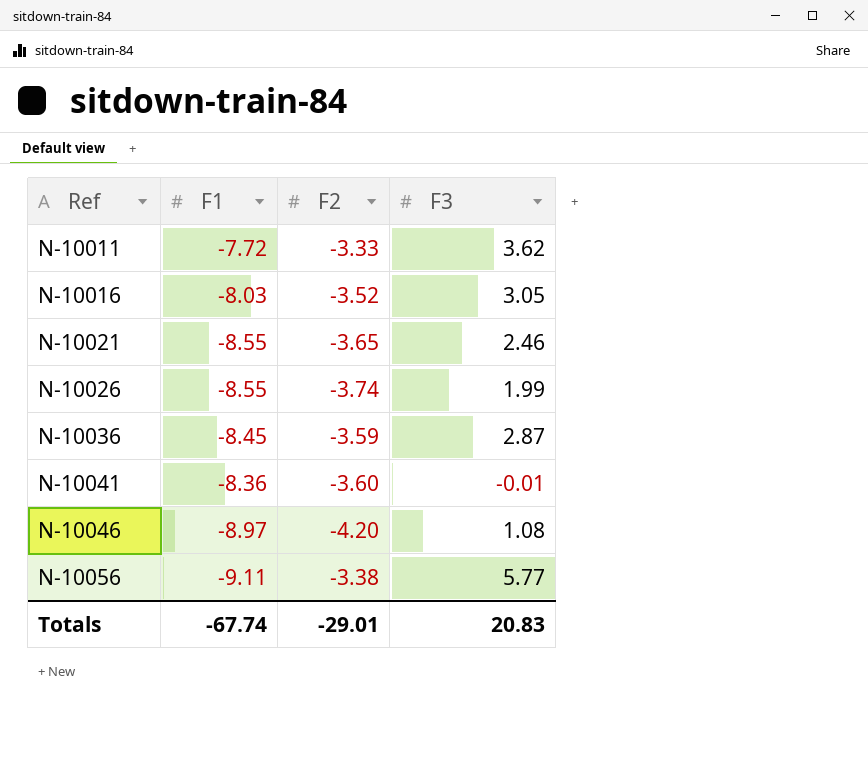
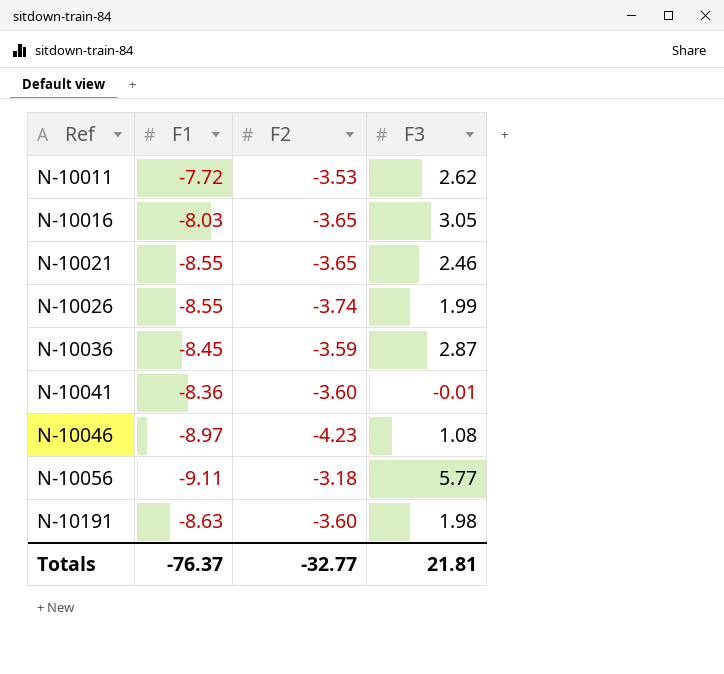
N-10011 | F2: -3.33 -> -3.53
N-10011 | F3: 3.62 -> 2.62
N-10016 | F2: -3.52 -> -3.65
N-10046 | F2: -4.20 -> -4.23
N-10056 | F2: -3.38 -> -3.18
row N-10191: none -> -8.63 | -3.60 | 1.98
Totals | F1: -67.74 -> -76.37
Totals | F2: -29.01 -> -32.77
Totals | F3: 20.83 -> 21.81

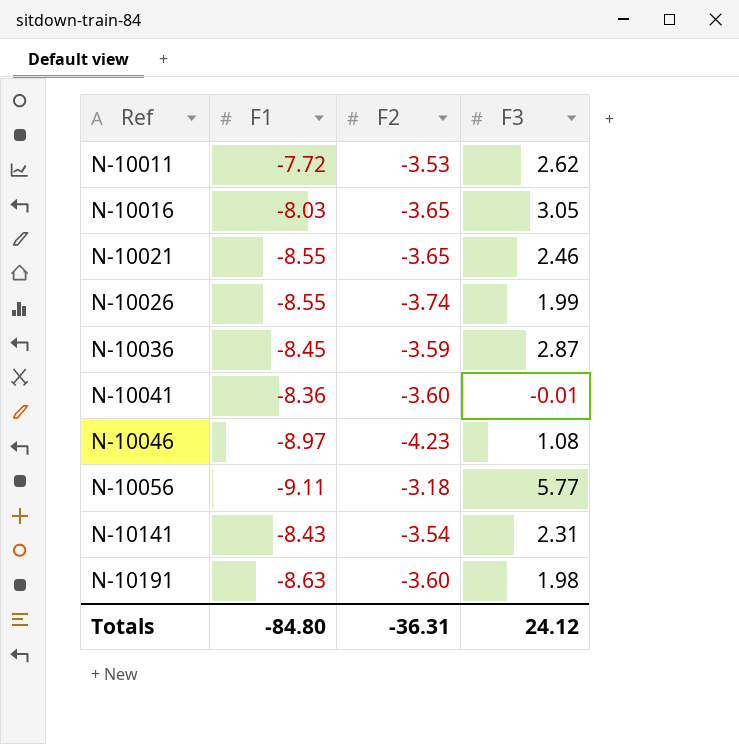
row N-10141: none -> -8.43 | -3.54 | 2.31
Totals | F1: -76.37 -> -84.80
Totals | F2: -32.77 -> -36.31
Totals | F3: 21.81 -> 24.12

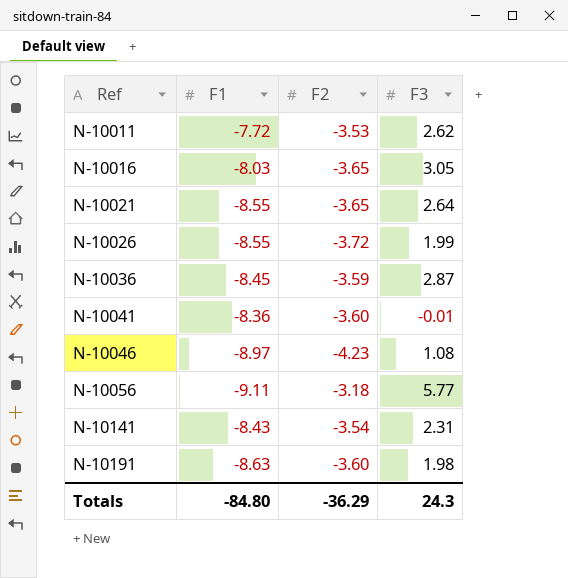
N-10021 | F3: 2.46 -> 2.64
N-10026 | F2: -3.74 -> -3.72
Totals | F2: -36.31 -> -36.29
Totals | F3: 24.12 -> 24.3

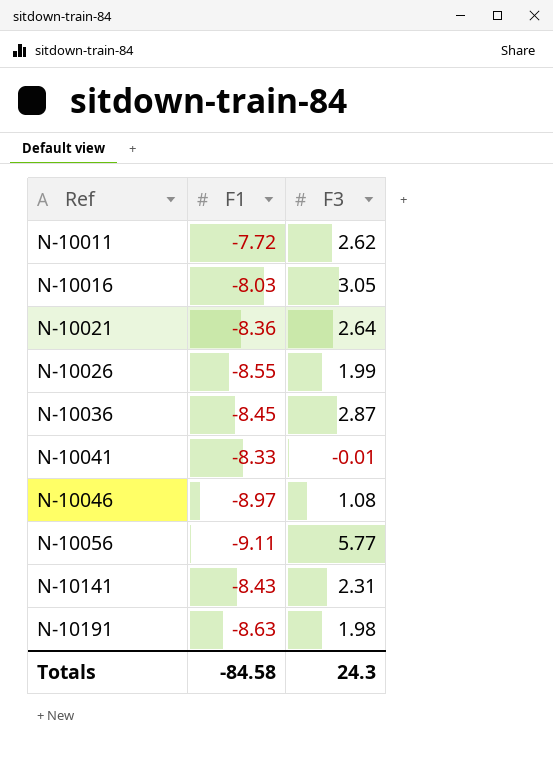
column F2 | position: 3 -> none
N-10021 | F1: -8.55 -> -8.36
N-10041 | F1: -8.36 -> -8.33
Totals | F1: -84.80 -> -84.58

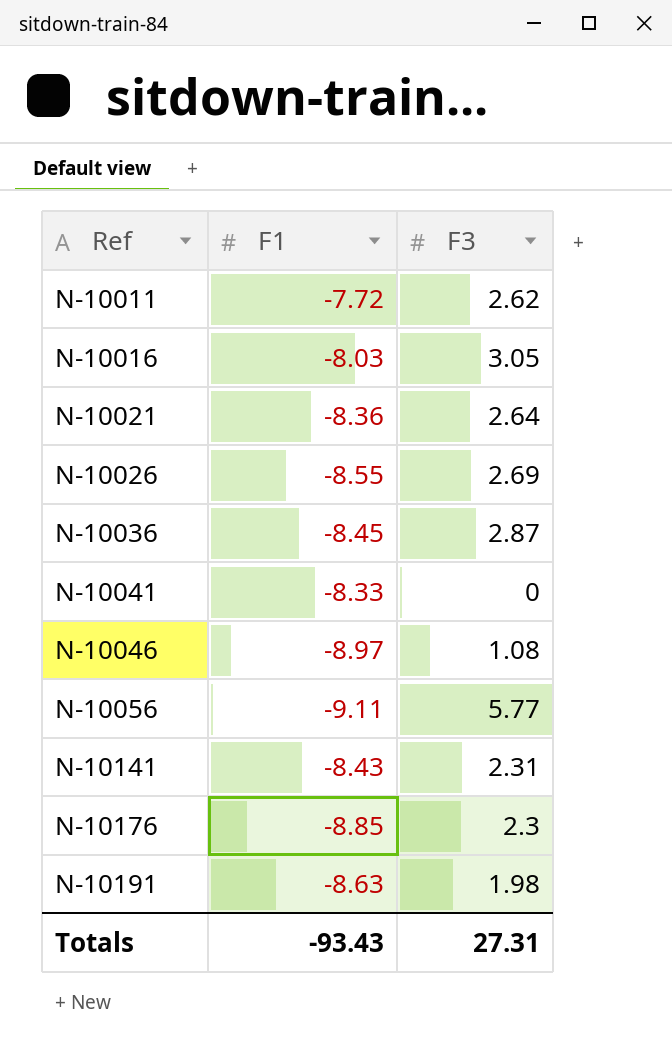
N-10026 | F3: 1.99 -> 2.69
N-10041 | F3: -0.01 -> 0
row N-10176: none -> -8.85 | 2.3
Totals | F1: -84.58 -> -93.43
Totals | F3: 24.3 -> 27.31

